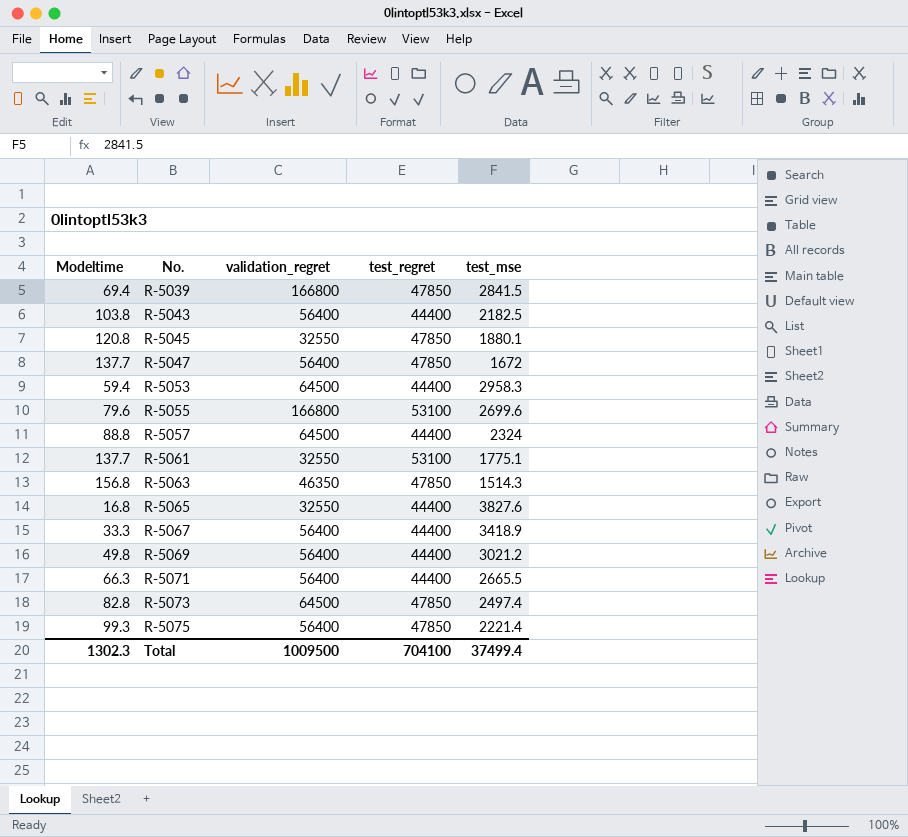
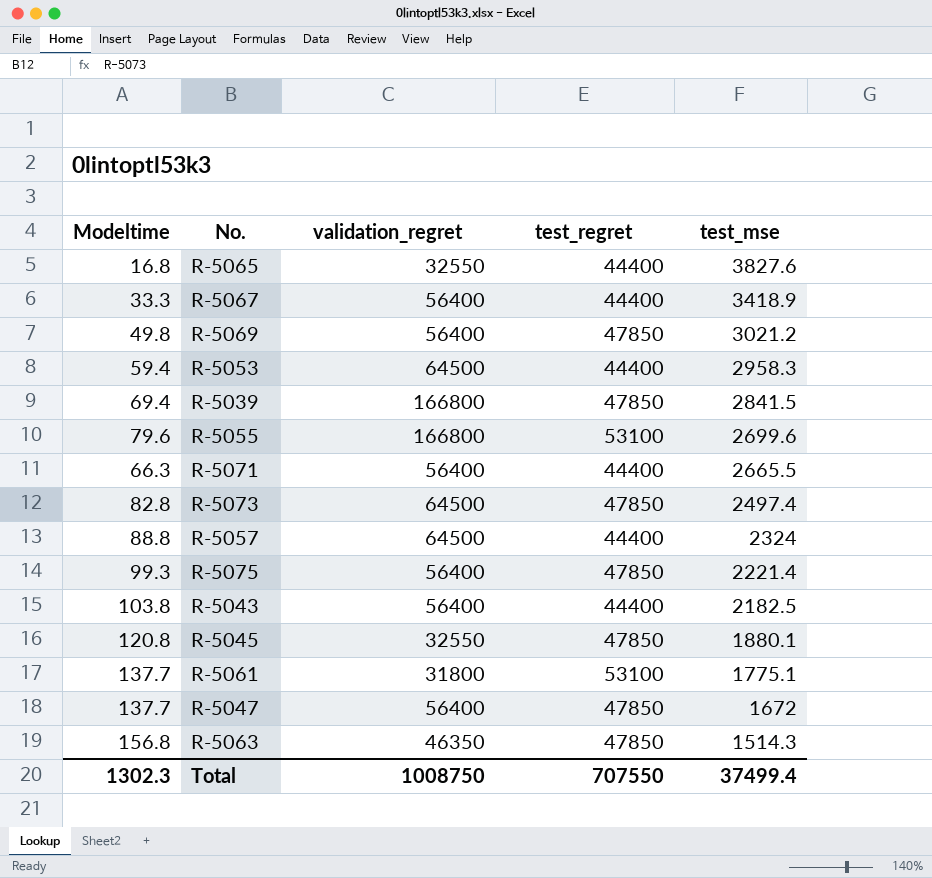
row order: No. ascending -> test_mse descending
R-5069 | test_regret: 44400 -> 47850
R-5061 | validation_regret: 32550 -> 31800
Total | validation_regret: 1009500 -> 1008750
Total | test_regret: 704100 -> 707550

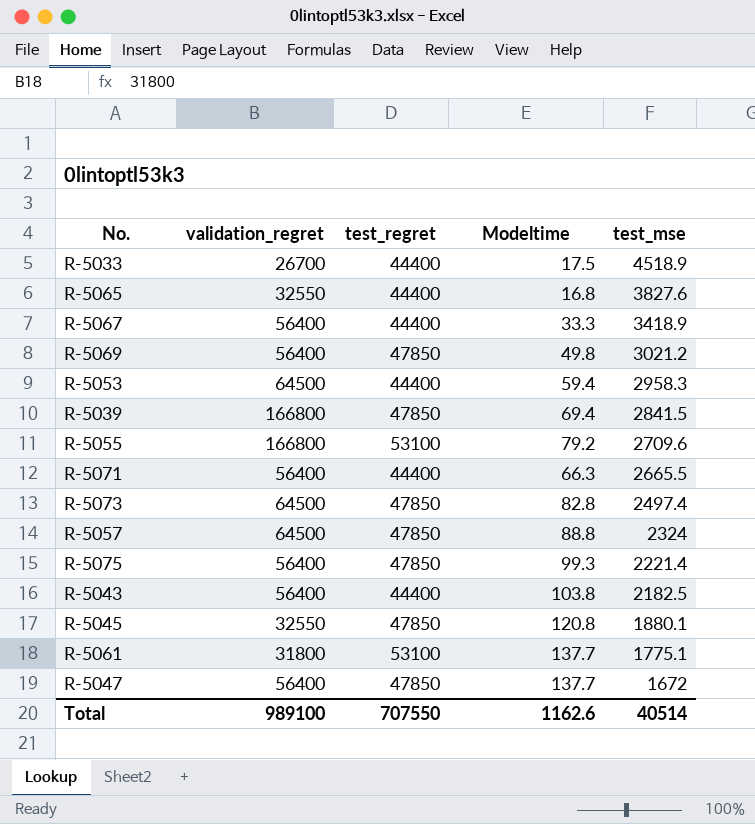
column Modeltime | position: 1 -> 4
row R-5063: 156.8 | 46350 | 47850 | 1514.3 -> none
row R-5033: none -> 26700 | 44400 | 17.5 | 4518.9
R-5055 | Modeltime: 79.6 -> 79.2
R-5055 | test_mse: 2699.6 -> 2709.6
R-5057 | test_regret: 44400 -> 47850
Total | validation_regret: 1008750 -> 989100
Total | Modeltime: 1302.3 -> 1162.6
Total | test_mse: 37499.4 -> 40514

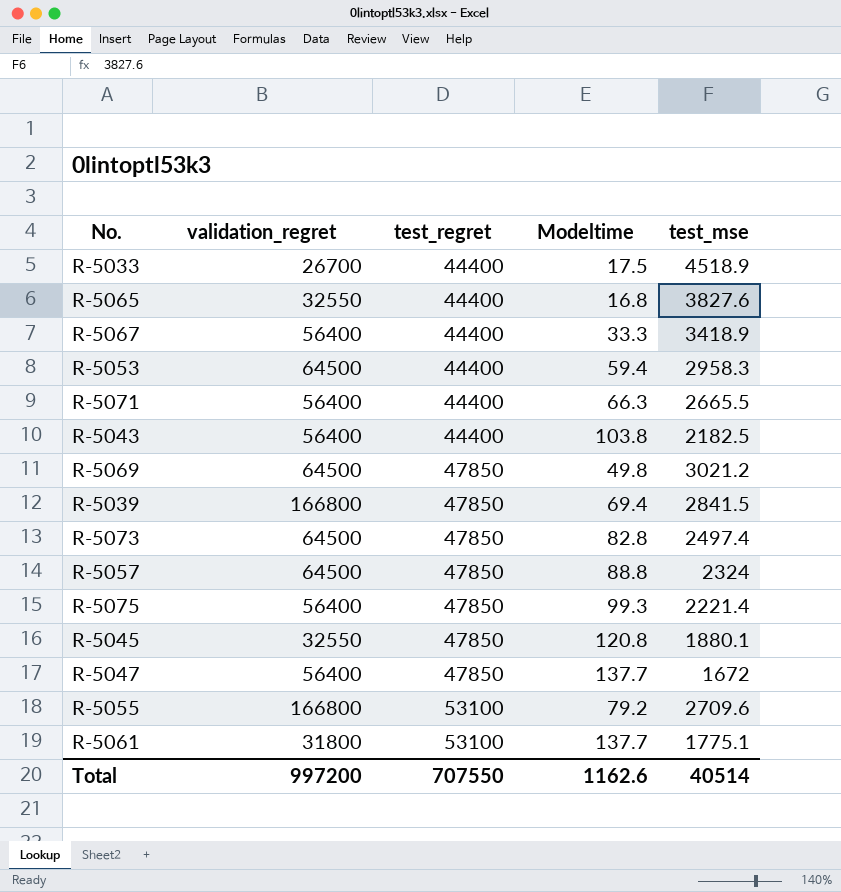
row order: test_mse descending -> test_regret ascending
R-5069 | validation_regret: 56400 -> 64500
Total | validation_regret: 989100 -> 997200

